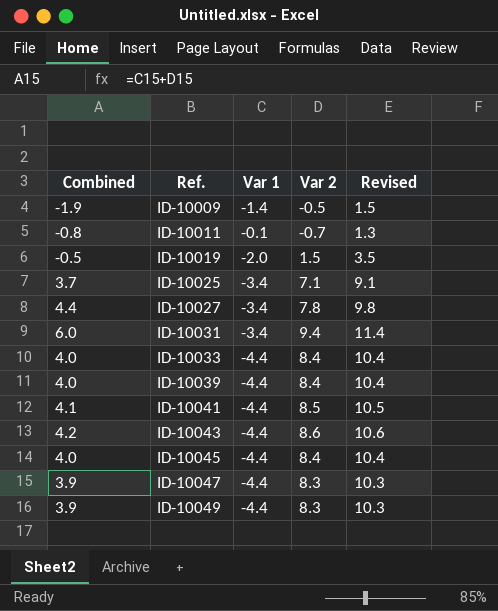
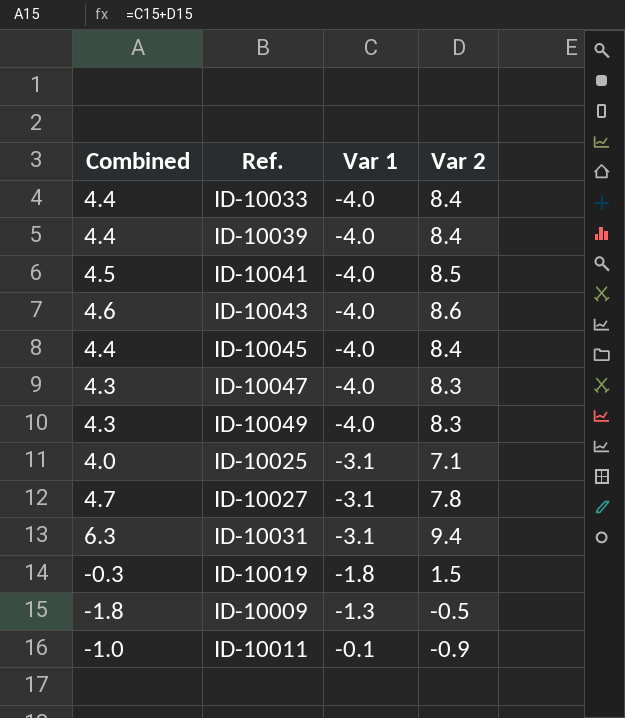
row order: Ref. ascending -> Var 1 ascending
column Revised | formula: [Var 2] + 2 -> none
ID-10033 | Combined: 4.0 -> 4.4
ID-10033 | Var 1: -4.4 -> -4.0
ID-10039 | Combined: 4.0 -> 4.4
ID-10039 | Var 1: -4.4 -> -4.0
ID-10041 | Combined: 4.1 -> 4.5
ID-10041 | Var 1: -4.4 -> -4.0
ID-10043 | Combined: 4.2 -> 4.6
ID-10043 | Var 1: -4.4 -> -4.0
ID-10045 | Combined: 4.0 -> 4.4
ID-10045 | Var 1: -4.4 -> -4.0
ID-10047 | Combined: 3.9 -> 4.3
ID-10047 | Var 1: -4.4 -> -4.0
ID-10049 | Combined: 3.9 -> 4.3
ID-10049 | Var 1: -4.4 -> -4.0
ID-10025 | Combined: 3.7 -> 4.0
ID-10025 | Var 1: -3.4 -> -3.1
ID-10027 | Combined: 4.4 -> 4.7
ID-10027 | Var 1: -3.4 -> -3.1
ID-10031 | Combined: 6.0 -> 6.3
ID-10031 | Var 1: -3.4 -> -3.1
ID-10019 | Combined: -0.5 -> -0.3
ID-10019 | Var 1: -2.0 -> -1.8
ID-10009 | Combined: -1.9 -> -1.8
ID-10009 | Var 1: -1.4 -> -1.3
ID-10011 | Combined: -0.8 -> -1.0
ID-10011 | Var 2: -0.7 -> -0.9

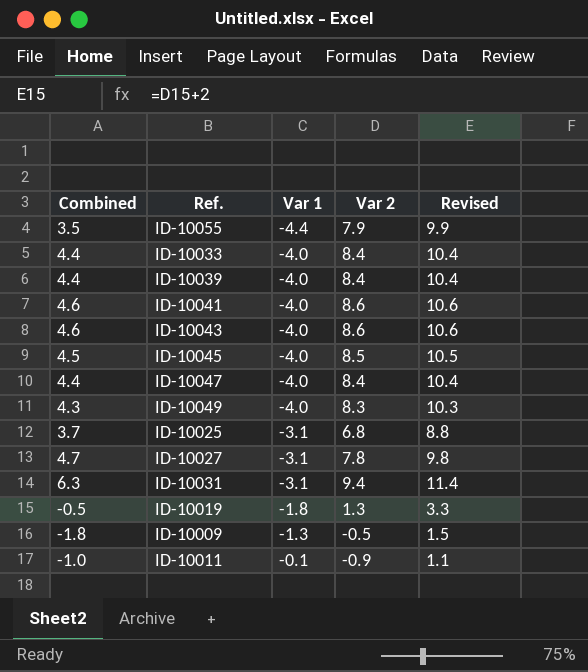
column Revised | formula: none -> [Var 2] + 2
row ID-10055: none -> 3.5 | -4.4 | 7.9 | 9.9
ID-10041 | Combined: 4.5 -> 4.6
ID-10041 | Var 2: 8.5 -> 8.6
ID-10045 | Combined: 4.4 -> 4.5
ID-10045 | Var 2: 8.4 -> 8.5
ID-10047 | Combined: 4.3 -> 4.4
ID-10047 | Var 2: 8.3 -> 8.4
ID-10025 | Combined: 4.0 -> 3.7
ID-10025 | Var 2: 7.1 -> 6.8
ID-10019 | Combined: -0.3 -> -0.5
ID-10019 | Var 2: 1.5 -> 1.3

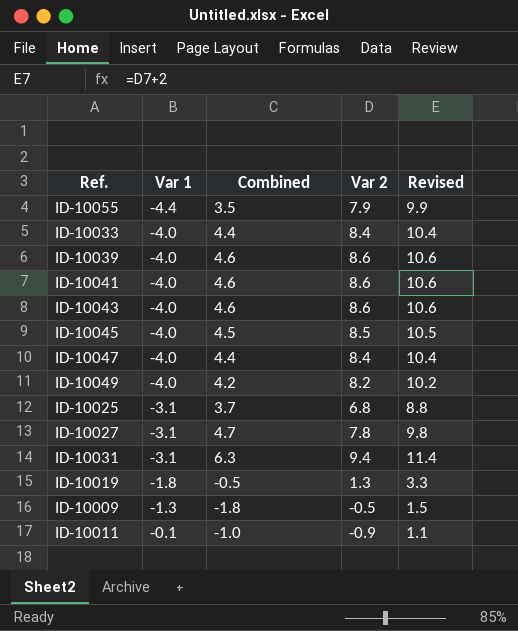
column Combined | position: 1 -> 3
ID-10039 | Combined: 4.4 -> 4.6
ID-10039 | Var 2: 8.4 -> 8.6
ID-10039 | Revised: 10.4 -> 10.6
ID-10049 | Combined: 4.3 -> 4.2
ID-10049 | Var 2: 8.3 -> 8.2
ID-10049 | Revised: 10.3 -> 10.2

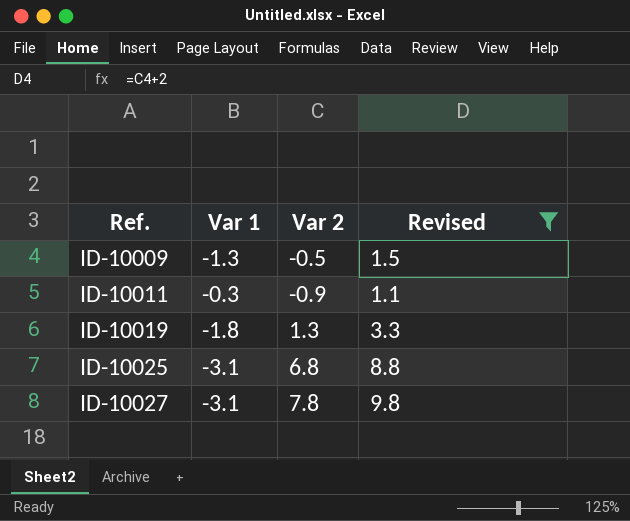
filter: none -> Revised <= 9.8
row order: Var 1 ascending -> Ref. ascending
column Combined | formula: [Var 1] + [Var 2] -> none
ID-10011 | Var 1: -0.1 -> -0.3

